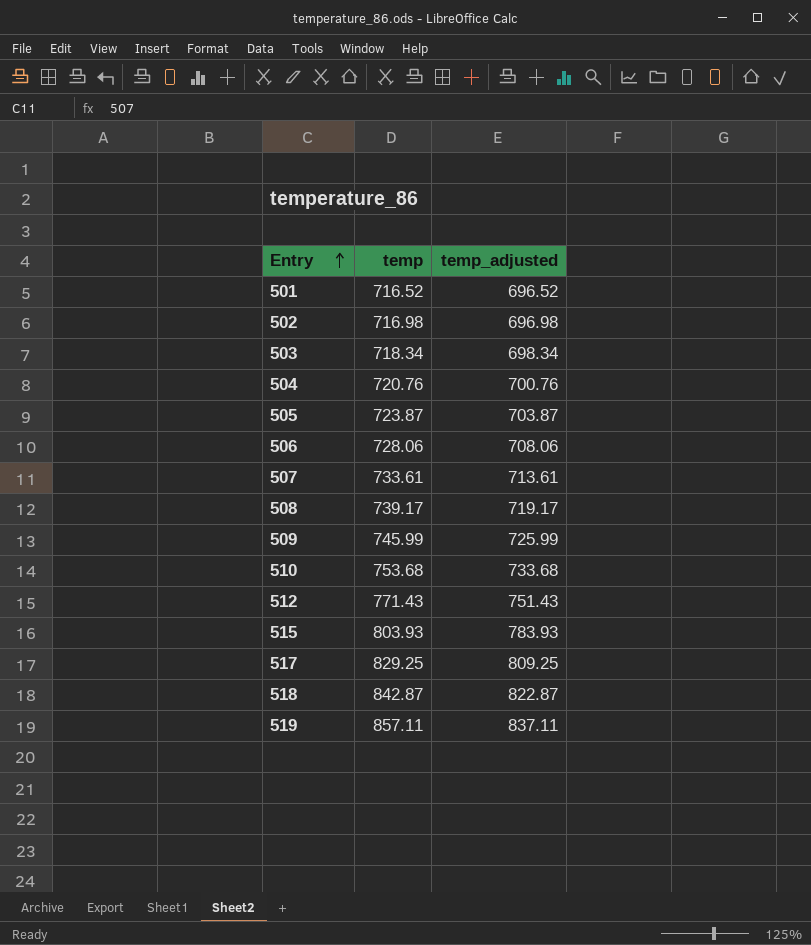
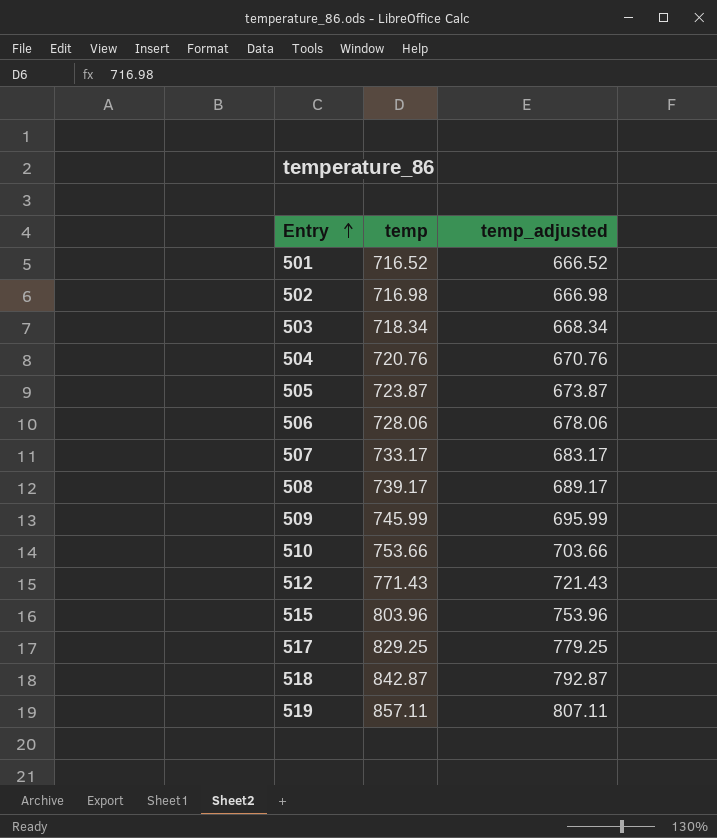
column temp_adjusted | formula: [temp] - 20 -> [temp] - 50
507 | temp: 733.61 -> 733.17
510 | temp: 753.68 -> 753.66
515 | temp: 803.93 -> 803.96

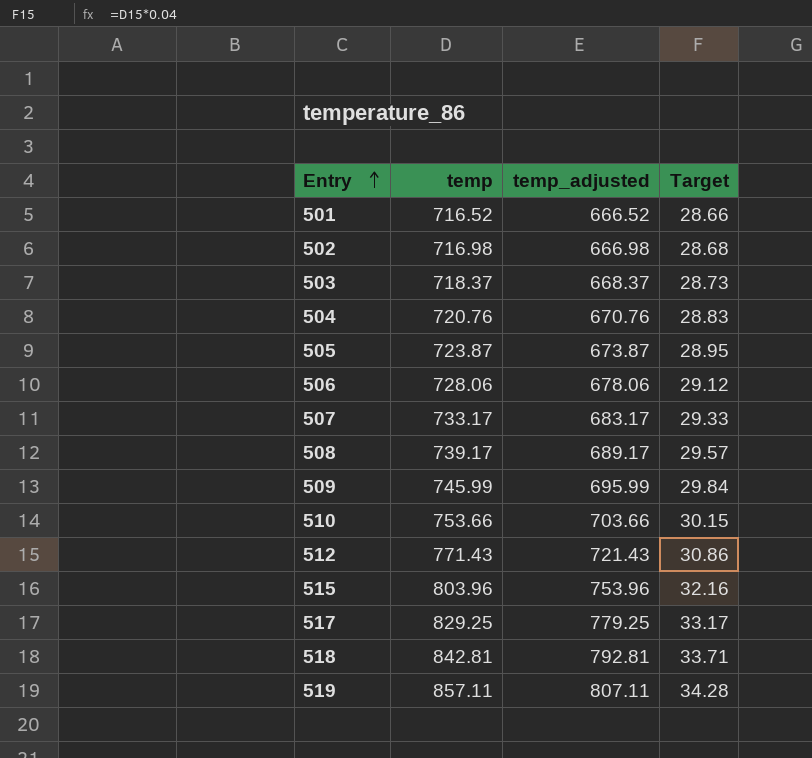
column Target | formula: none -> [temp] * 0.04
503 | temp: 718.34 -> 718.37
503 | temp_adjusted: 668.34 -> 668.37
518 | temp: 842.87 -> 842.81
518 | temp_adjusted: 792.87 -> 792.81

